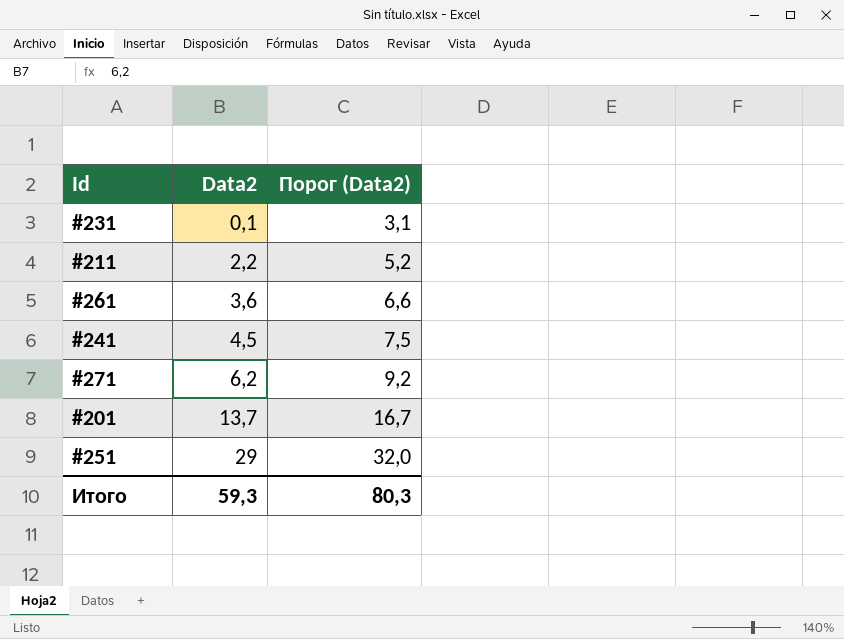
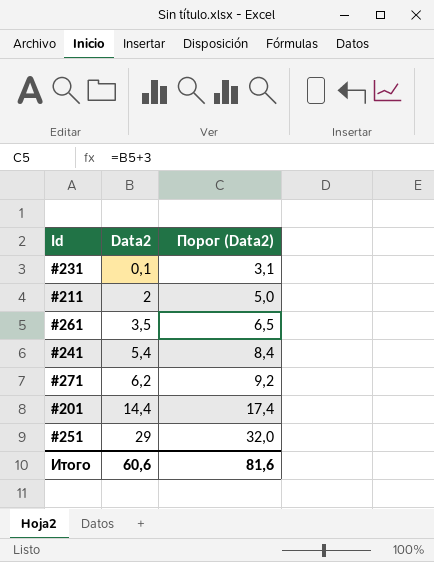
#211 | Data2: 2,2 -> 2
#211 | Порог (Data2): 5,2 -> 5,0
#261 | Data2: 3,6 -> 3,5
#261 | Порог (Data2): 6,6 -> 6,5
#241 | Data2: 4,5 -> 5,4
#241 | Порог (Data2): 7,5 -> 8,4
#201 | Data2: 13,7 -> 14,4
#201 | Порог (Data2): 16,7 -> 17,4
Итого | Data2: 59,3 -> 60,6
Итого | Порог (Data2): 80,3 -> 81,6

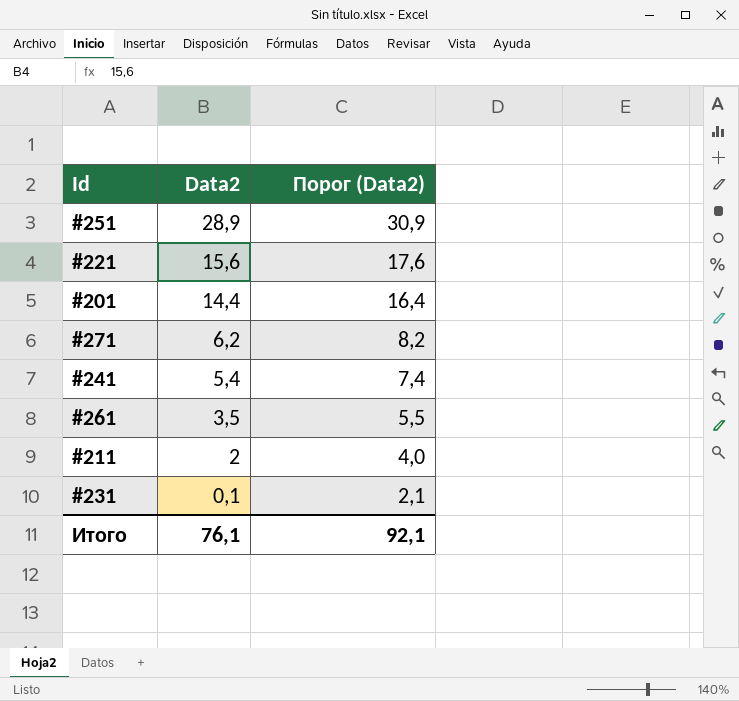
row order: Data2 ascending -> Data2 descending
column Порог (Data2) | formula: [Data2] + 3 -> [Data2] + 2
#251 | Data2: 29 -> 28,9
row #221: none -> 15,6 | 17,6
Итого | Data2: 60,6 -> 76,1
Итого | Порог (Data2): 81,6 -> 92,1

